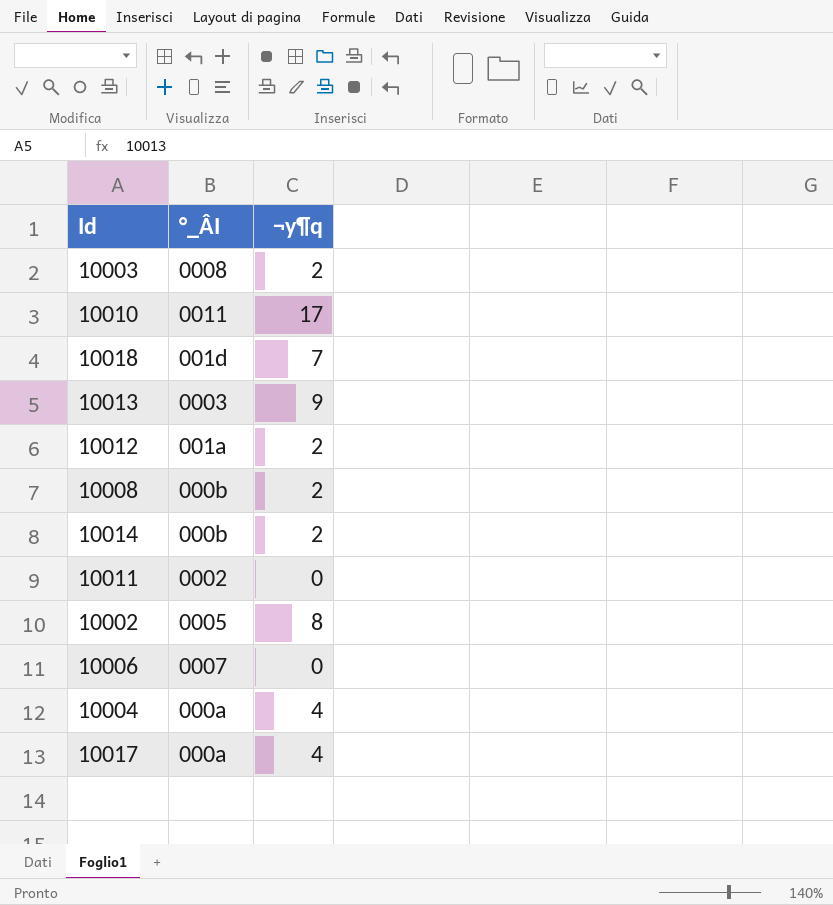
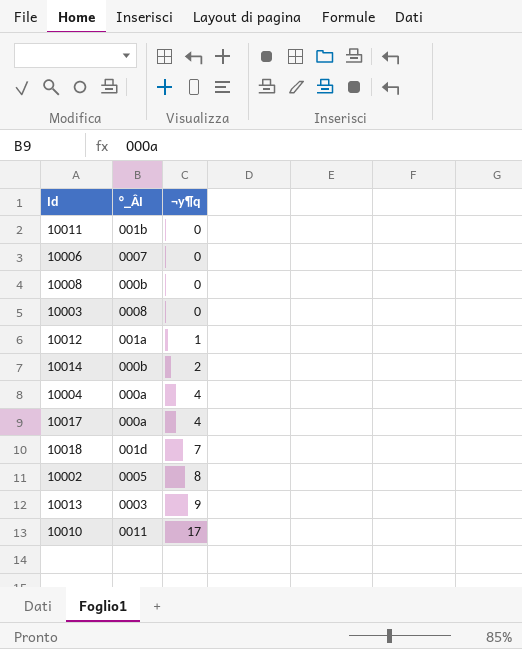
row order: none -> ¬y¶q ascending
10011 | °_ÂI: 0002 -> 001b
10008 | ¬y¶q: 2 -> 0
10003 | ¬y¶q: 2 -> 0
10012 | ¬y¶q: 2 -> 1

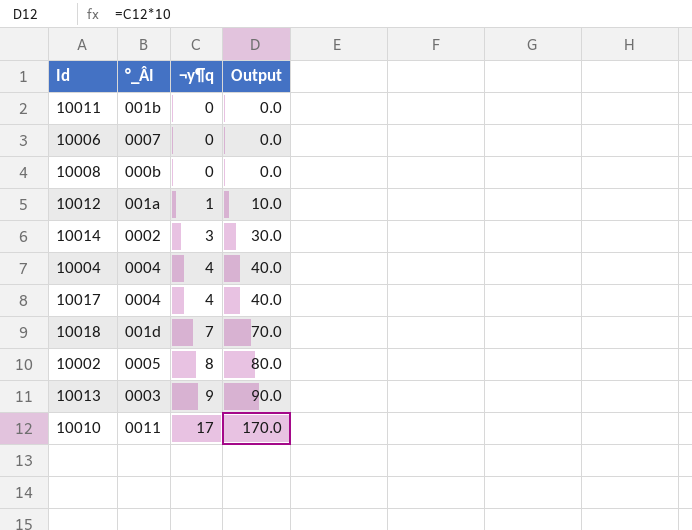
column Output | formula: none -> [¬y¶q] * 10
row 10003: 0008 | 0 -> none
10014 | °_ÂI: 000b -> 0002
10014 | ¬y¶q: 2 -> 3
10004 | °_ÂI: 000a -> 0004
10017 | °_ÂI: 000a -> 0004

